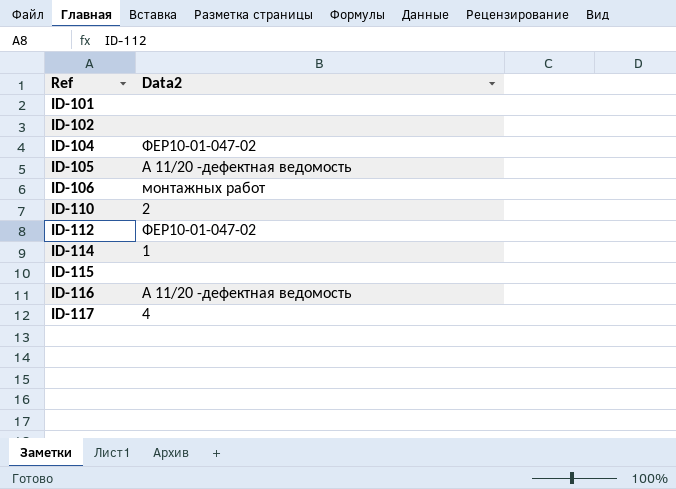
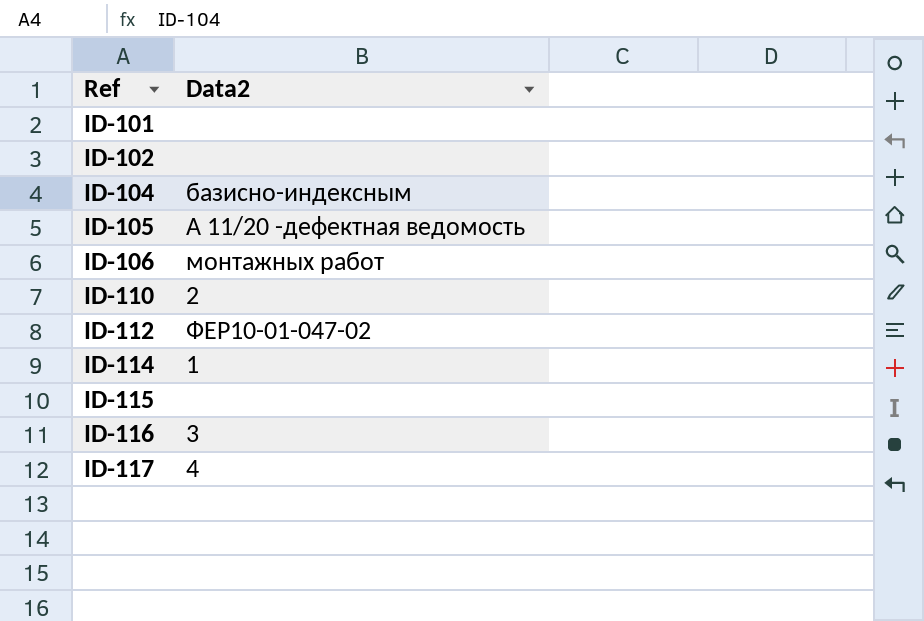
ID-104 | Data2: ФЕР10-01-047-02 -> базисно-индексным
ID-116 | Data2: А 11/20 -дефектная ведомость -> 3

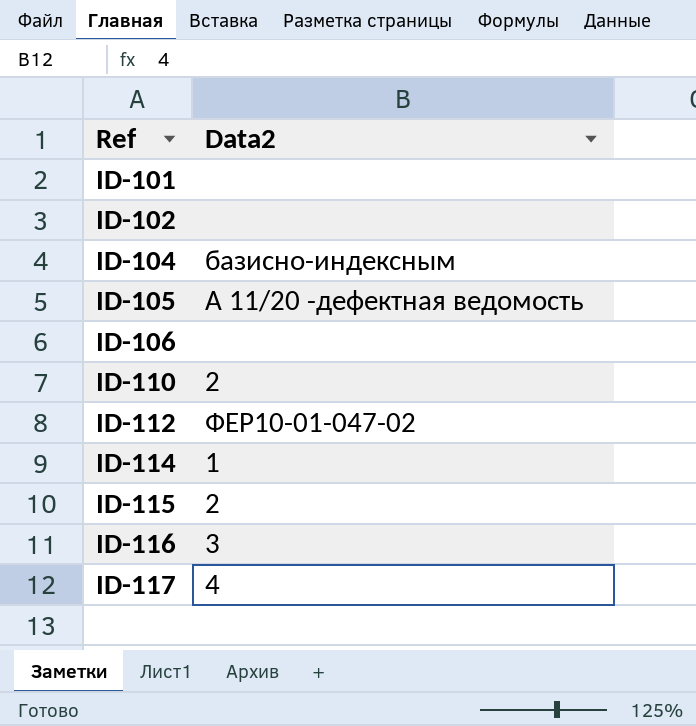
ID-106 | Data2: монтажных работ -> none
ID-115 | Data2: none -> 2

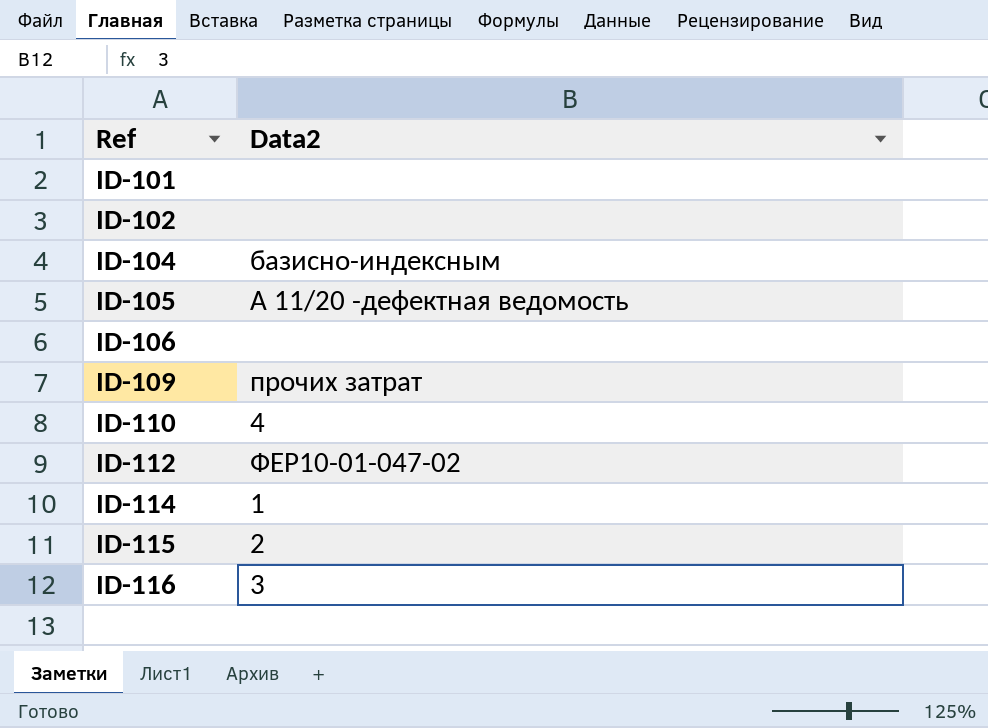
row ID-117: 4 -> none
row ID-109: none -> прочих затрат
ID-110 | Data2: 2 -> 4

